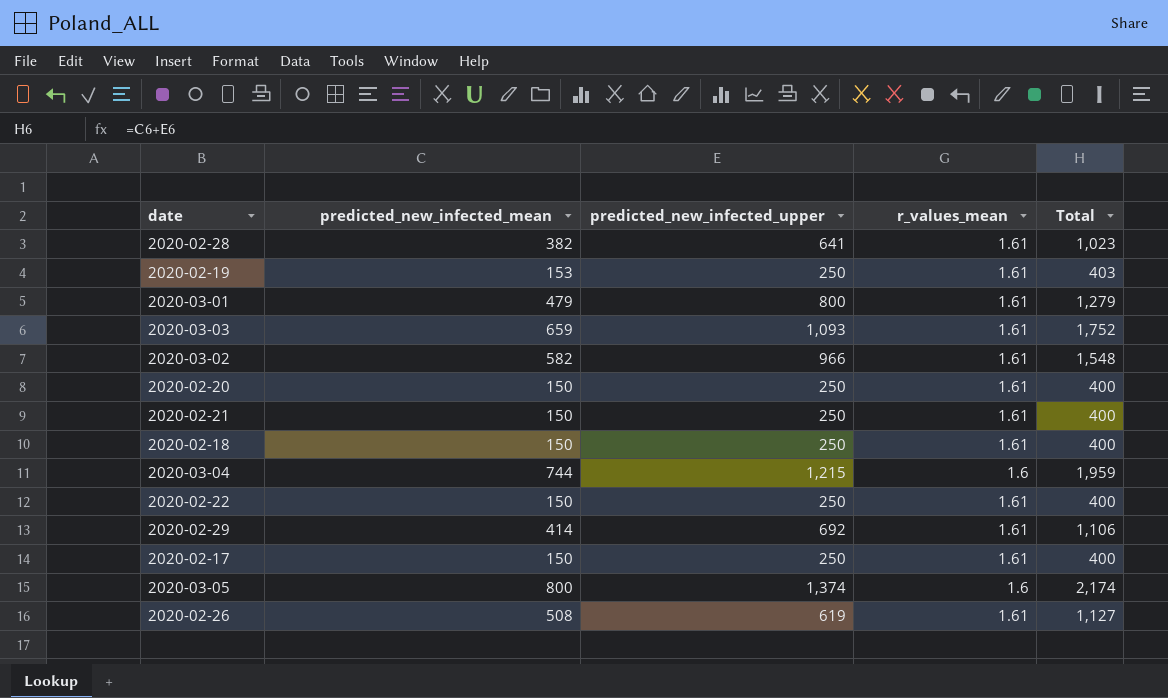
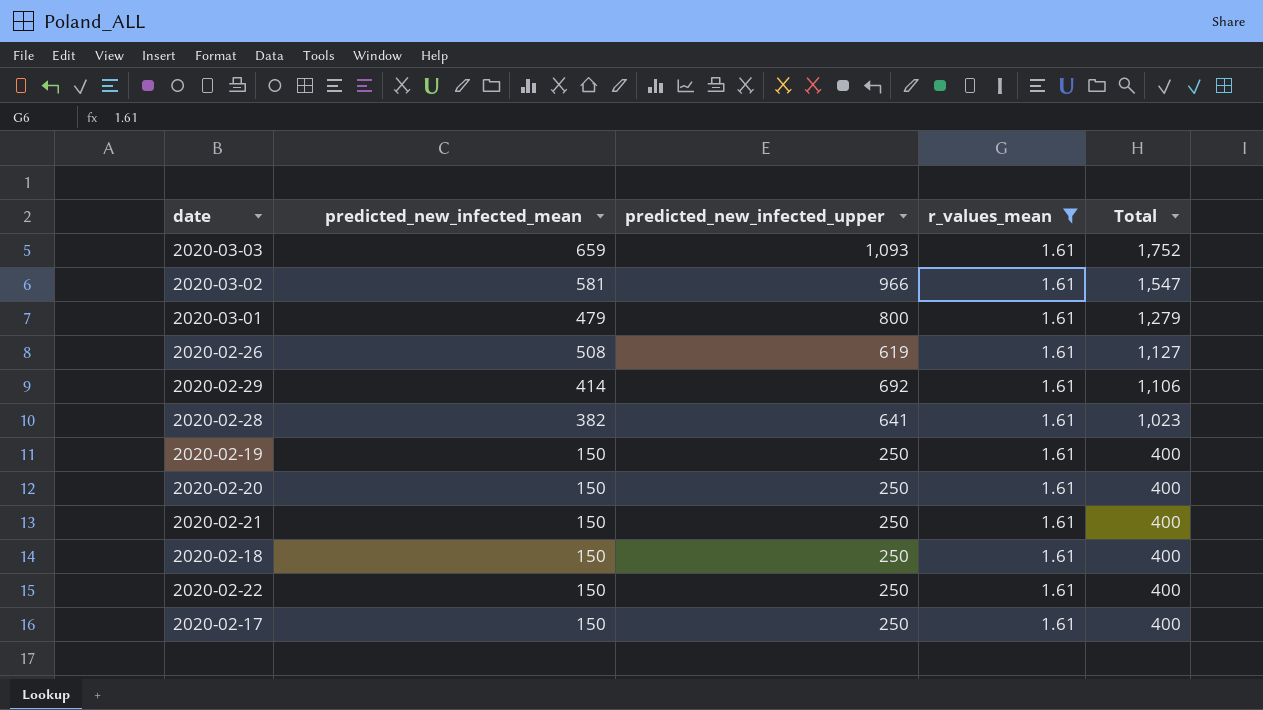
filter: none -> r_values_mean = 1.61
row order: none -> Total descending
2020-03-02 | predicted_new_infected_mean: 582 -> 581
2020-03-02 | Total: 1,548 -> 1,547
2020-02-19 | predicted_new_infected_mean: 153 -> 150
2020-02-19 | Total: 403 -> 400

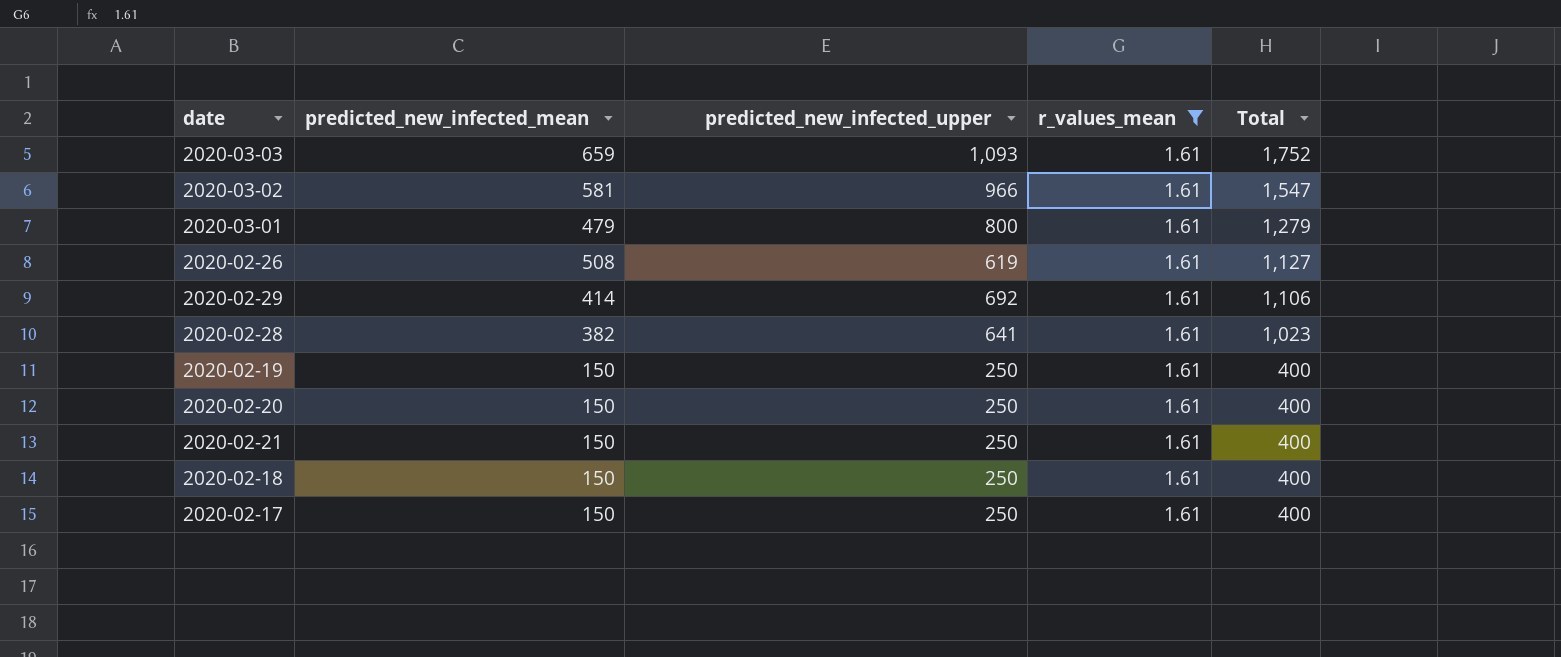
row 2020-02-22: 150 | 250 | 1.61 | 400 -> none

